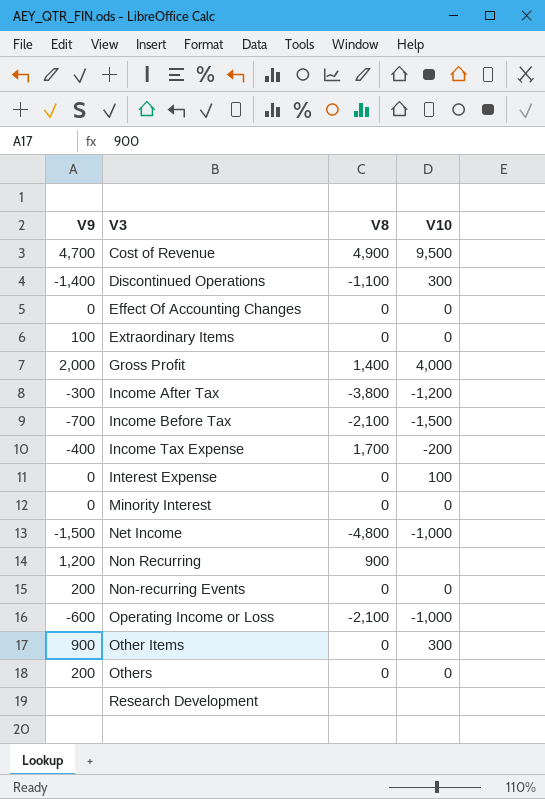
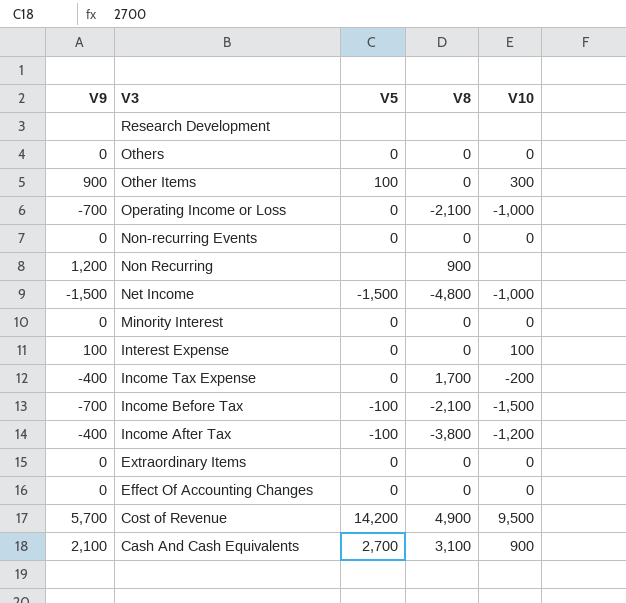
row order: V3 ascending -> V3 descending
column V5 | position: none -> 3
row Discontinued Operations: -1,400 | -1,100 | 300 -> none
row Gross Profit: 2,000 | 1,400 | 4,000 -> none
Others | V9: 200 -> 0
Operating Income or Loss | V9: -600 -> -700
Non-recurring Events | V9: 200 -> 0
Interest Expense | V9: 0 -> 100
Income After Tax | V9: -300 -> -400
Extraordinary Items | V9: 100 -> 0
Cost of Revenue | V9: 4,700 -> 5,700
row Cash And Cash Equivalents: none -> 2,100 | 2,700 | 3,100 | 900

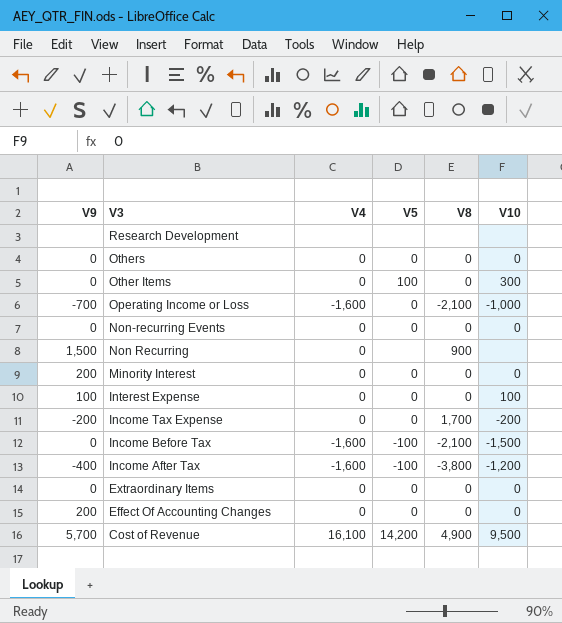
column V4 | position: none -> 3
row Net Income: -1,500 | -1,500 | -4,800 | -1,000 -> none
row Cash And Cash Equivalents: 2,100 | 2,700 | 3,100 | 900 -> none
Other Items | V9: 900 -> 0
Non Recurring | V9: 1,200 -> 1,500
Minority Interest | V9: 0 -> 200
Income Tax Expense | V9: -400 -> -200
Income Before Tax | V9: -700 -> 0
Effect Of Accounting Changes | V9: 0 -> 200

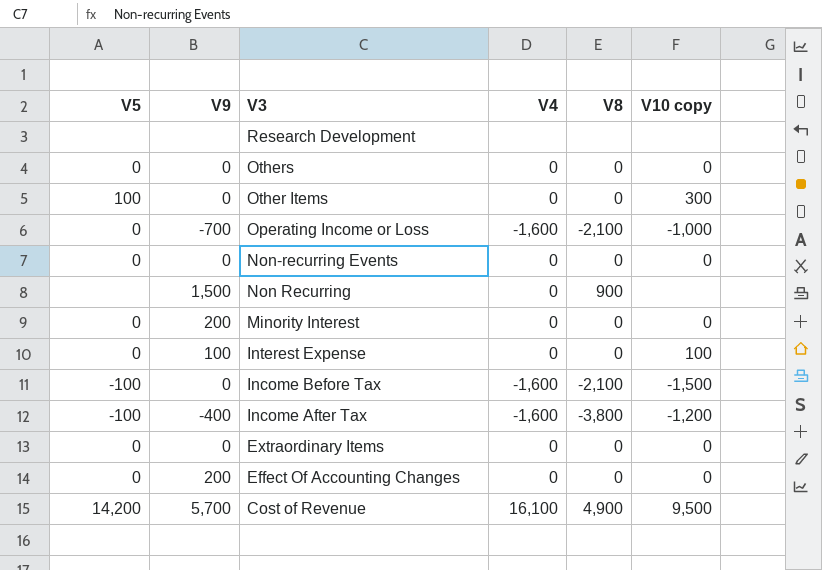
column V5 | position: 4 -> 1
column name: V10 -> V10 copy
row Income Tax Expense: -200 | 0 | 0 | 1,700 | -200 -> none

